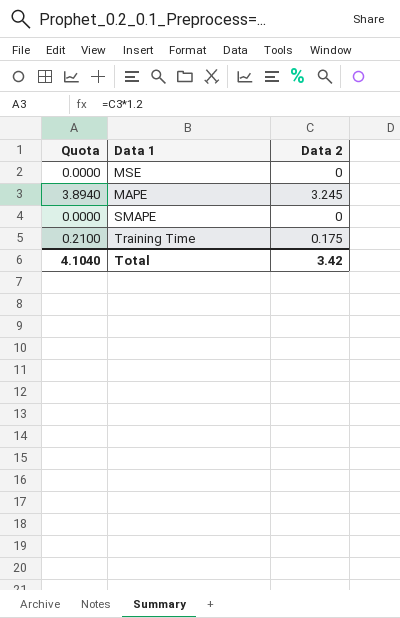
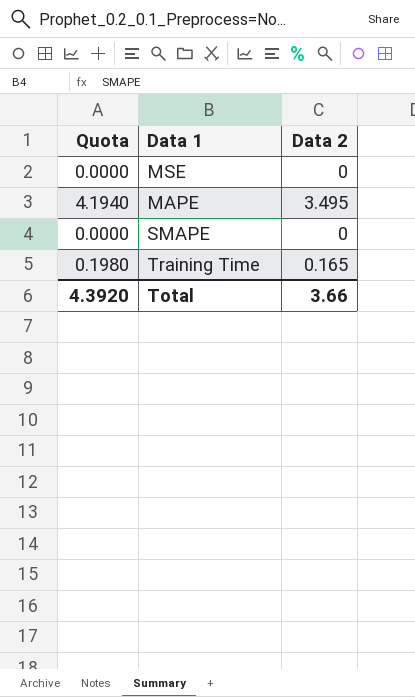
MAPE | Quota: 3.8940 -> 4.1940
MAPE | Data 2: 3.245 -> 3.495
Training Time | Quota: 0.2100 -> 0.1980
Training Time | Data 2: 0.175 -> 0.165
Total | Quota: 4.1040 -> 4.3920
Total | Data 2: 3.42 -> 3.66

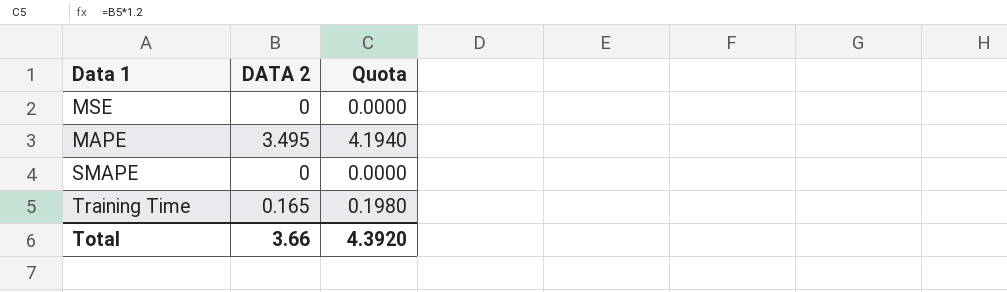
column name: Data 2 -> DATA 2
column Quota | position: 1 -> 3

